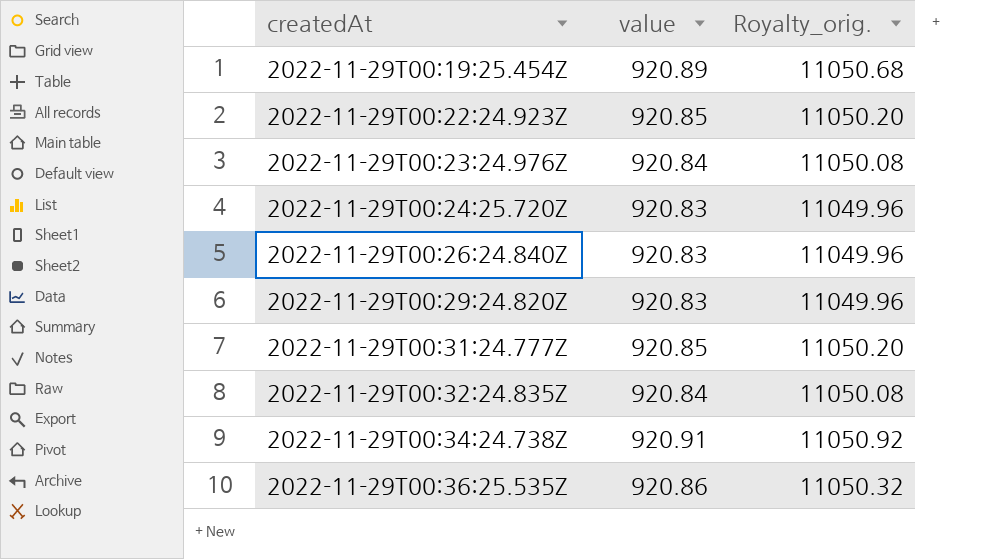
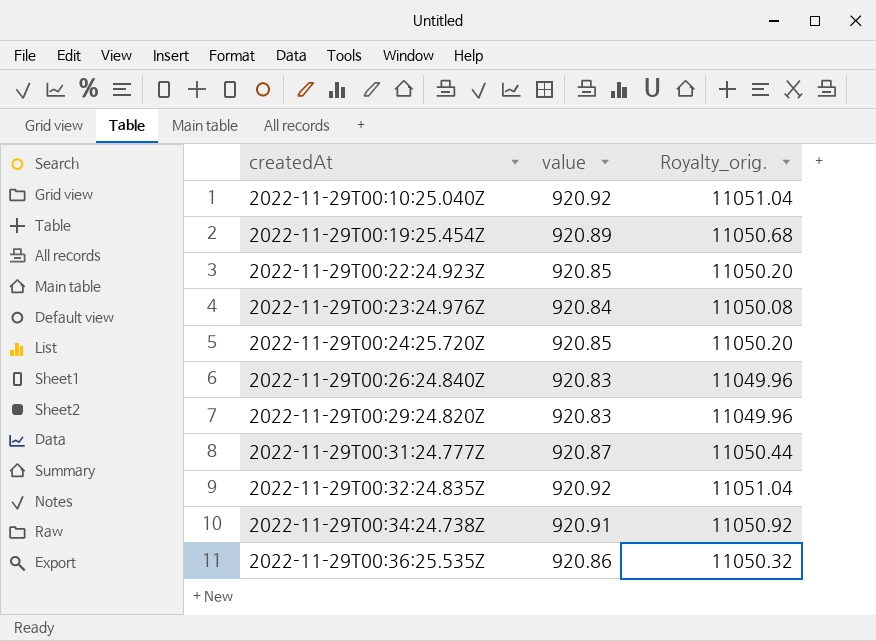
row 2022-11-29T00:10:25.040Z: none -> 920.92 | 11051.04
2022-11-29T00:24:25.720Z | value: 920.83 -> 920.85
2022-11-29T00:24:25.720Z | Royalty_orig.: 11049.96 -> 11050.20
2022-11-29T00:31:24.777Z | value: 920.85 -> 920.87
2022-11-29T00:31:24.777Z | Royalty_orig.: 11050.20 -> 11050.44
2022-11-29T00:32:24.835Z | value: 920.84 -> 920.92
2022-11-29T00:32:24.835Z | Royalty_orig.: 11050.08 -> 11051.04

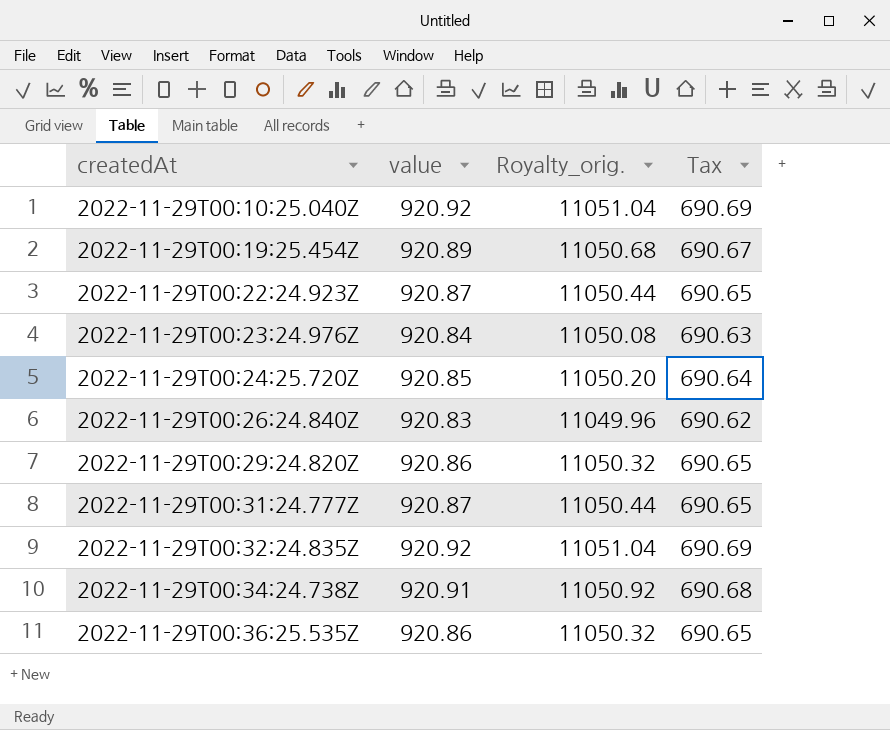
column Tax | formula: none -> [value] * 0.75
2022-11-29T00:22:24.923Z | value: 920.85 -> 920.87
2022-11-29T00:22:24.923Z | Royalty_orig.: 11050.20 -> 11050.44
2022-11-29T00:29:24.820Z | value: 920.83 -> 920.86
2022-11-29T00:29:24.820Z | Royalty_orig.: 11049.96 -> 11050.32

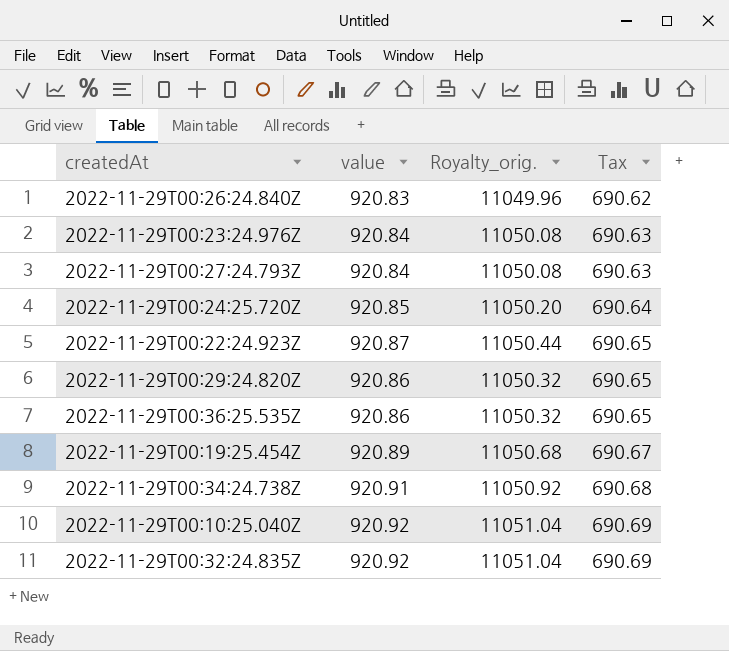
row order: createdAt ascending -> Tax ascending
row 2022-11-29T00:31:24.777Z: 920.87 | 11050.44 | 690.65 -> none
row 2022-11-29T00:27:24.793Z: none -> 920.84 | 11050.08 | 690.63

